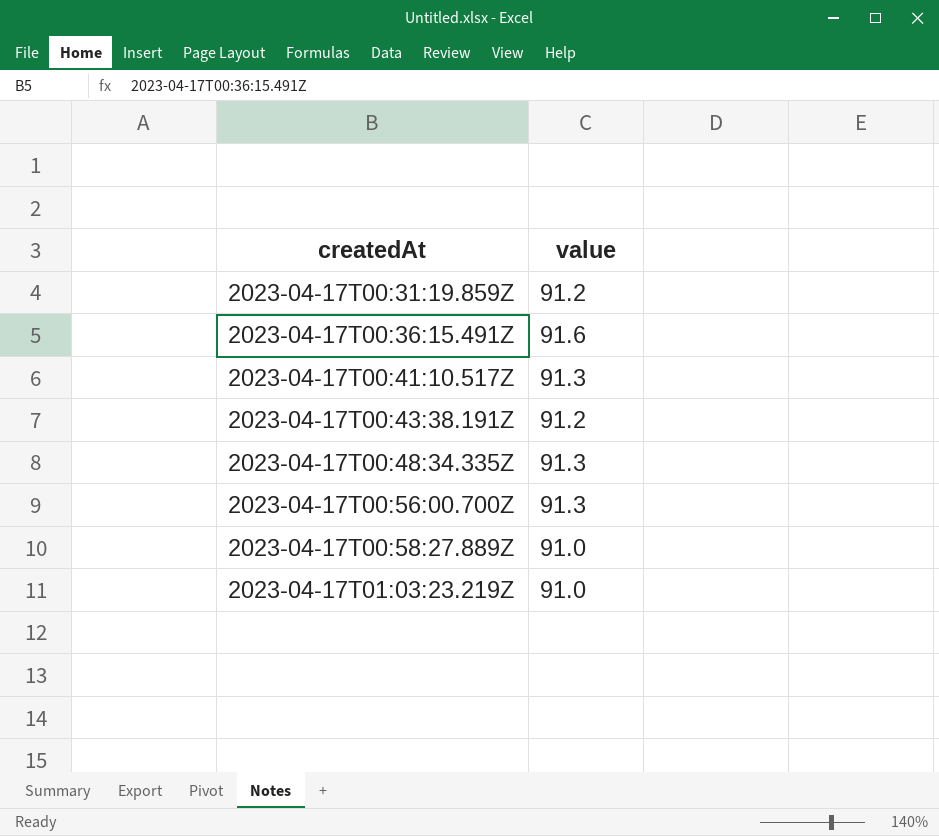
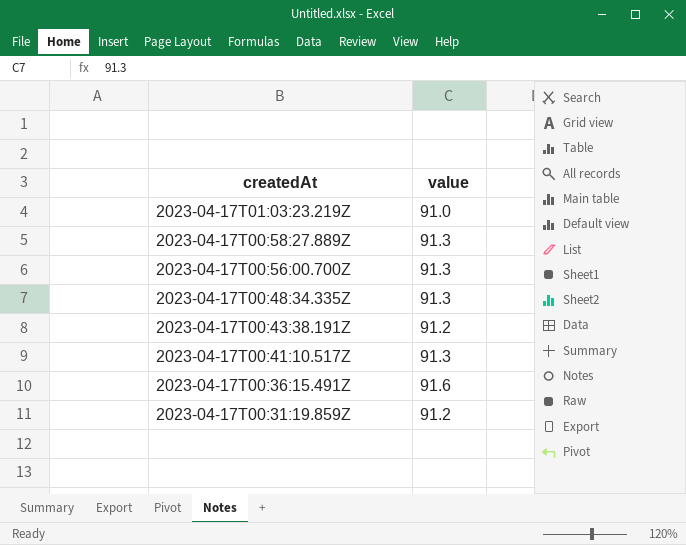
row order: createdAt ascending -> createdAt descending
2023-04-17T00:58:27.889Z | value: 91.0 -> 91.3

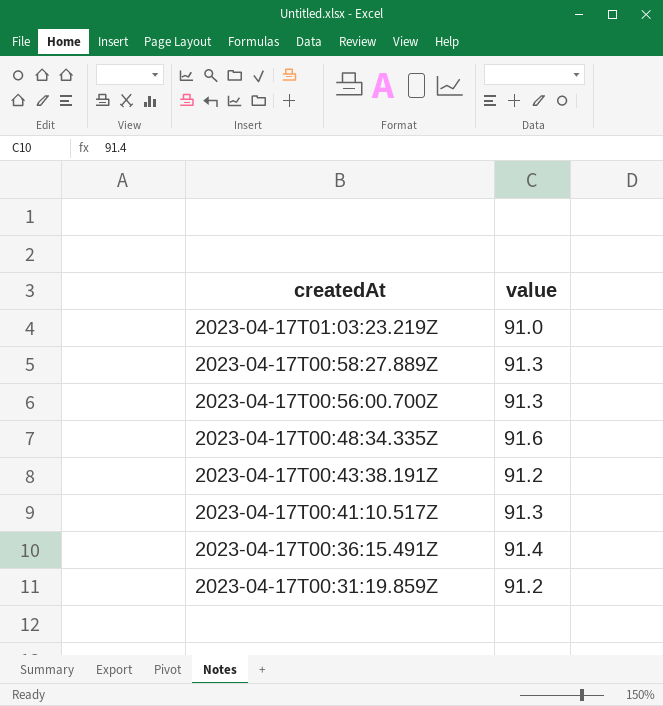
2023-04-17T00:48:34.335Z | value: 91.3 -> 91.6
2023-04-17T00:36:15.491Z | value: 91.6 -> 91.4

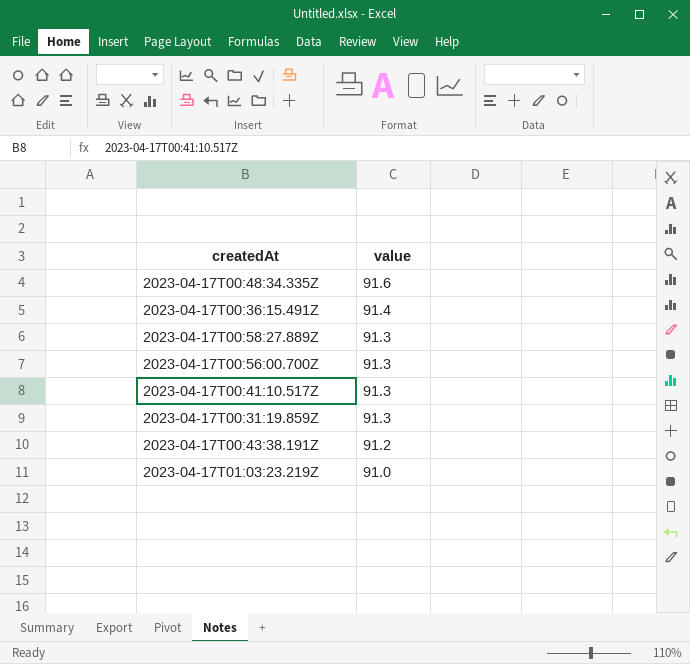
row order: createdAt descending -> value descending
2023-04-17T00:31:19.859Z | value: 91.2 -> 91.3

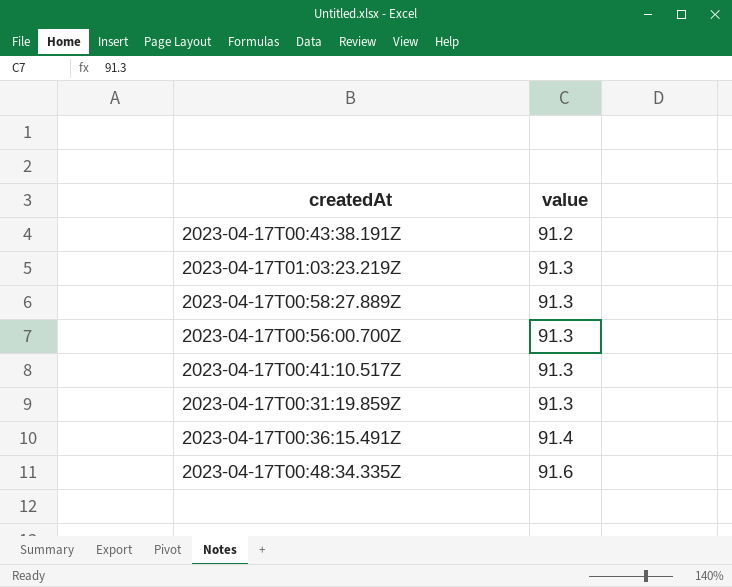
row order: value descending -> value ascending
2023-04-17T01:03:23.219Z | value: 91.0 -> 91.3

